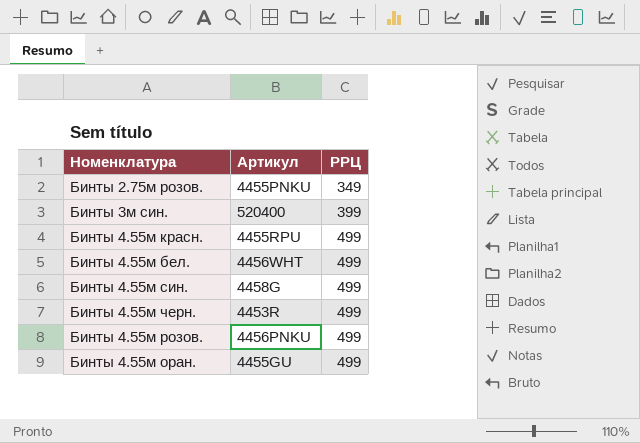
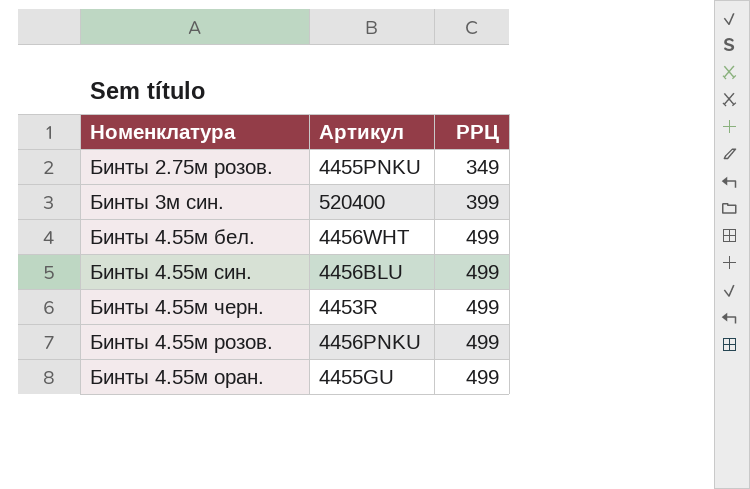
row Бинты 4.55м красн.: 4455RPU | 499 -> none
Бинты 4.55м син. | Артикул: 4458G -> 4456BLU

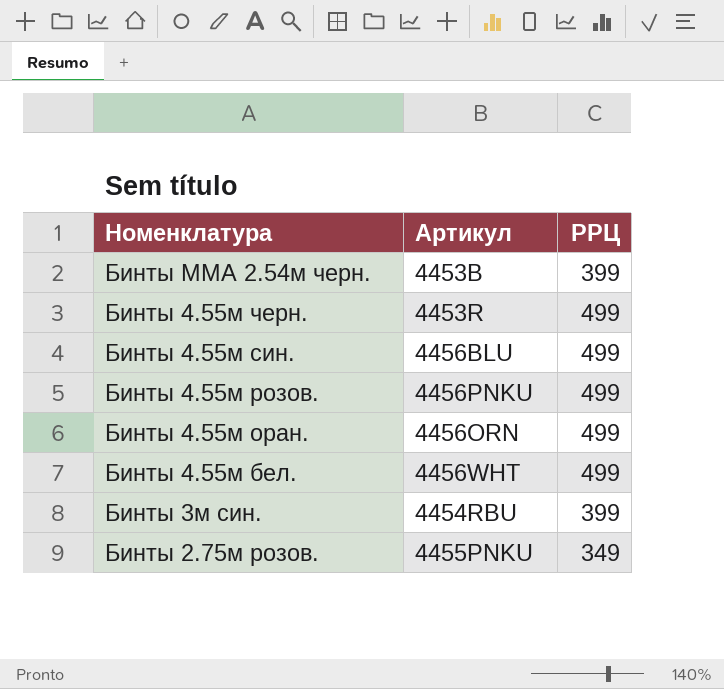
row order: РРЦ ascending -> Номенклатура descending
row Бинты MMA 2.54м черн.: none -> 4453B | 399
Бинты 4.55м оран. | Артикул: 4455GU -> 4456ORN
Бинты 3м син. | Артикул: 520400 -> 4454RBU

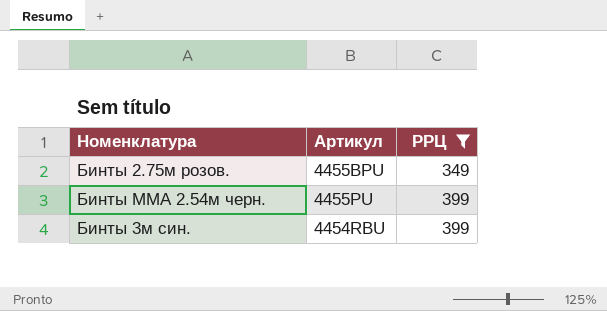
filter: none -> РРЦ != 499
row order: Номенклатура descending -> РРЦ ascending
Бинты 2.75м розов. | Артикул: 4455PNKU -> 4455BPU
Бинты MMA 2.54м черн. | Артикул: 4453B -> 4455PU

